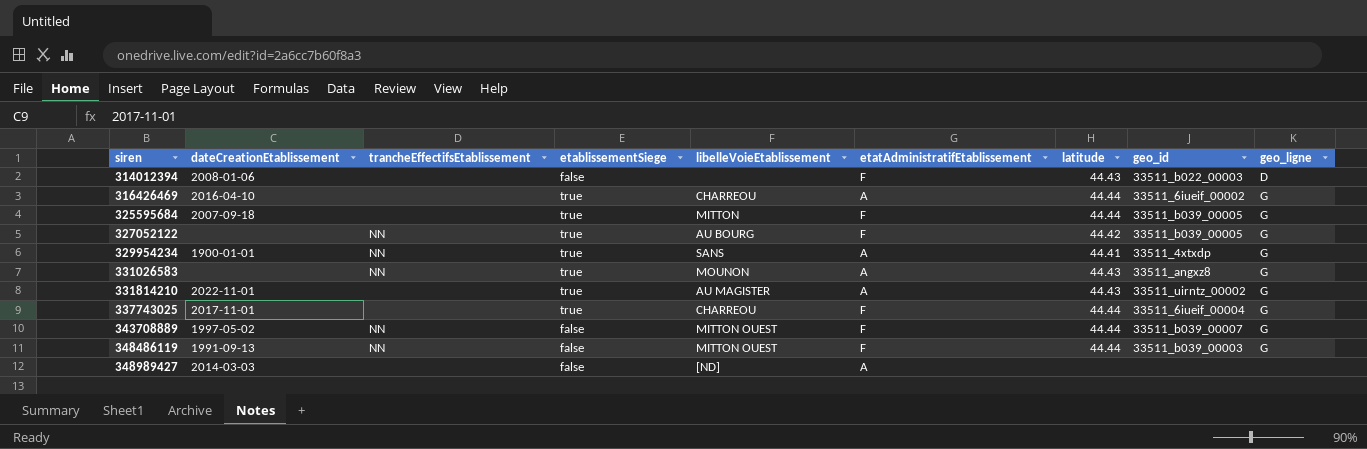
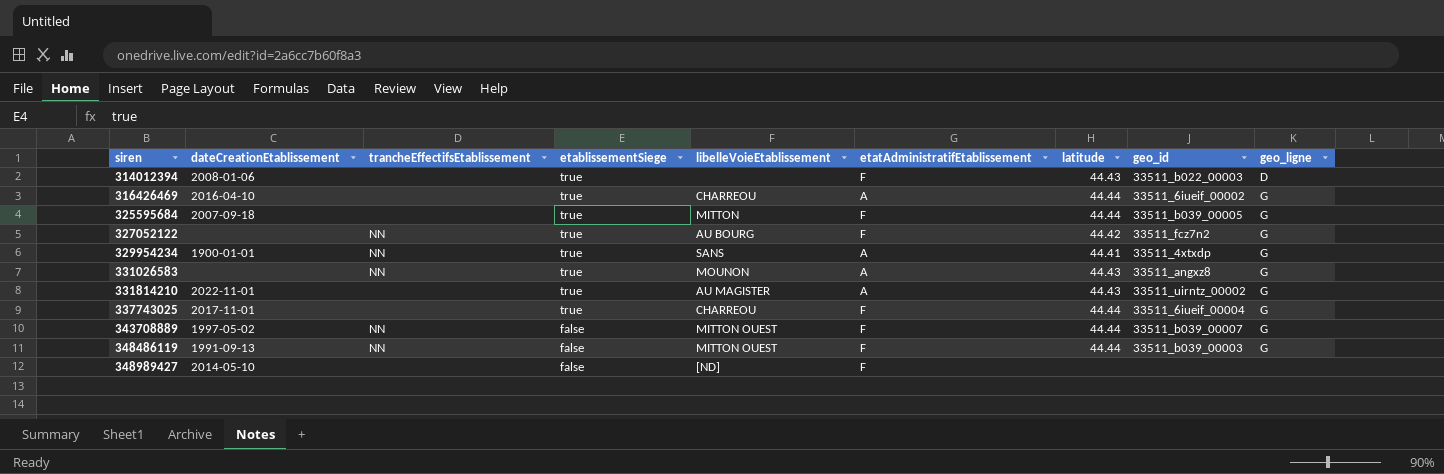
314012394 | etablissementSiege: false -> true
327052122 | geo_id: 33511_b039_00005 -> 33511_fcz7n2
348989427 | dateCreationEtablissement: 2014-03-03 -> 2014-05-10
348989427 | etatAdministratifEtablissement: A -> F

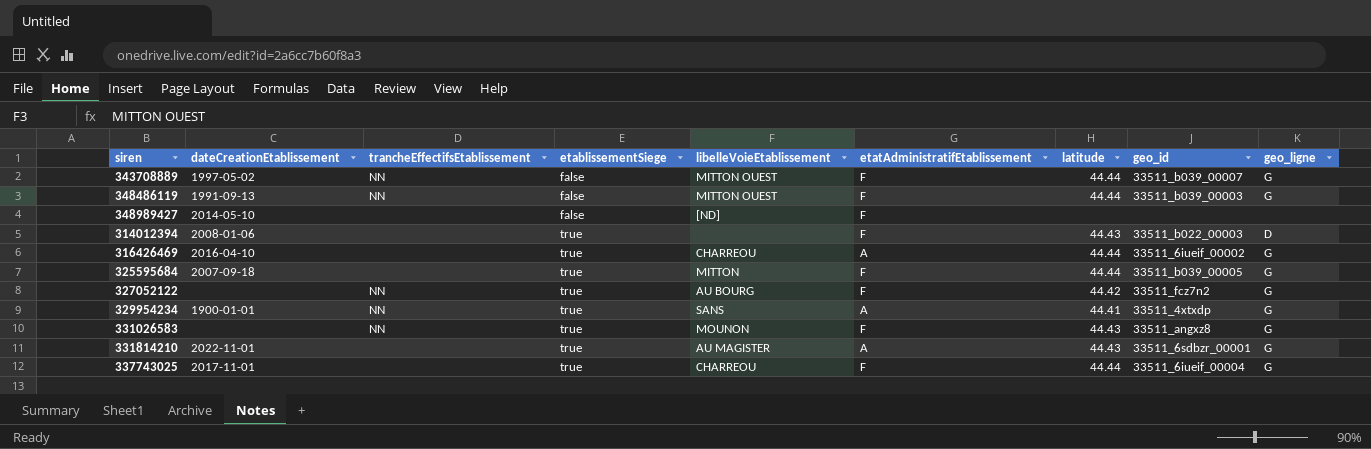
row order: siren ascending -> etablissementSiege ascending
331026583 | etatAdministratifEtablissement: A -> F
331814210 | geo_id: 33511_uirntz_00002 -> 33511_6sdbzr_00001

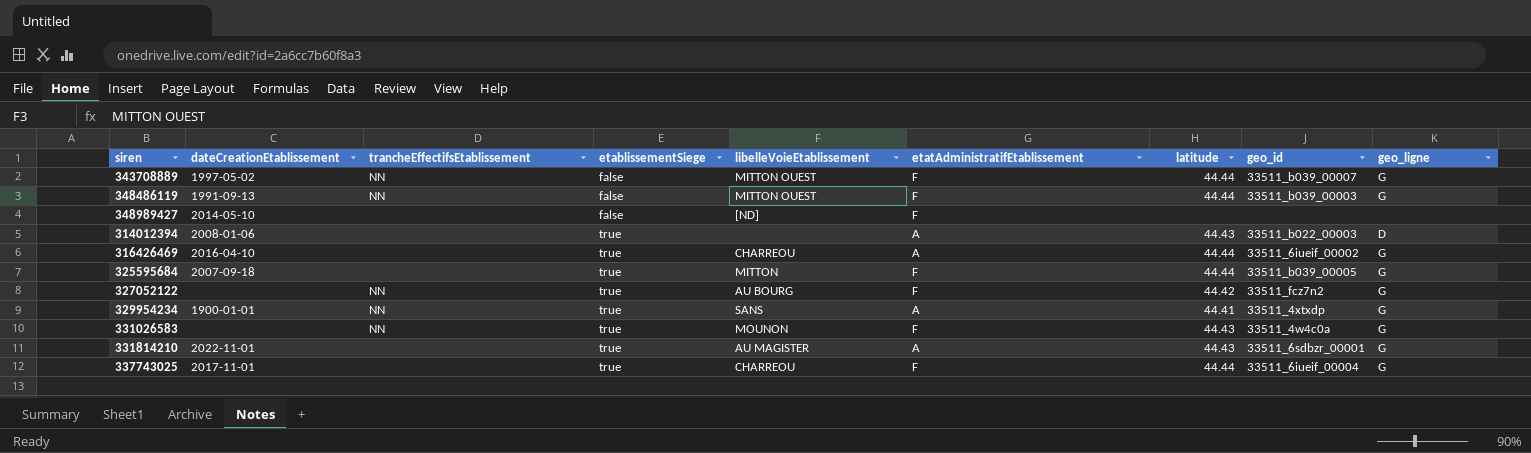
314012394 | etatAdministratifEtablissement: F -> A
331026583 | geo_id: 33511_angxz8 -> 33511_4w4c0a

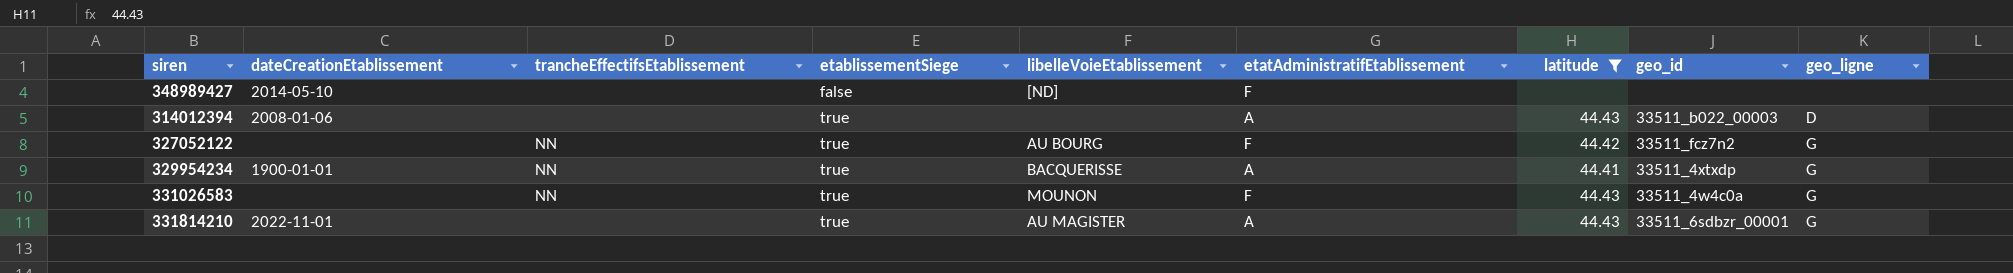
filter: none -> latitude != 44.44
329954234 | libelleVoieEtablissement: SANS -> BACQUERISSE

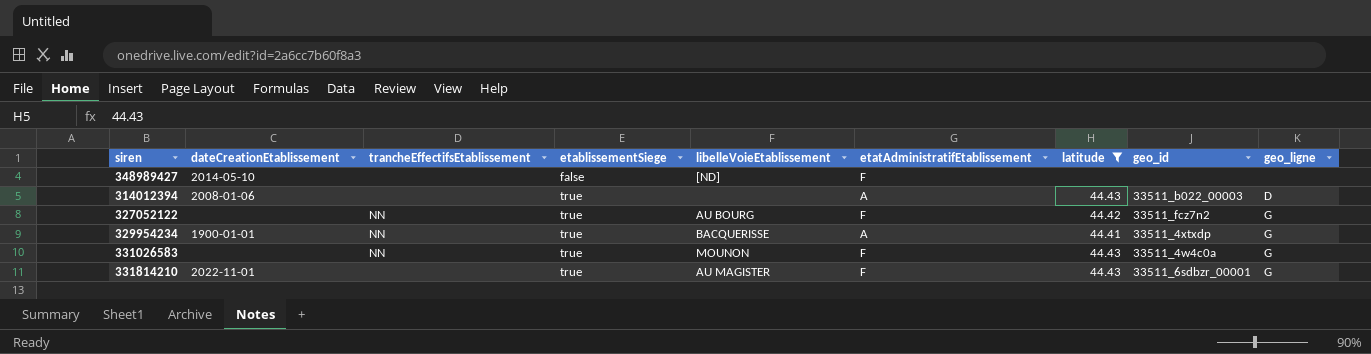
331814210 | etatAdministratifEtablissement: A -> F

